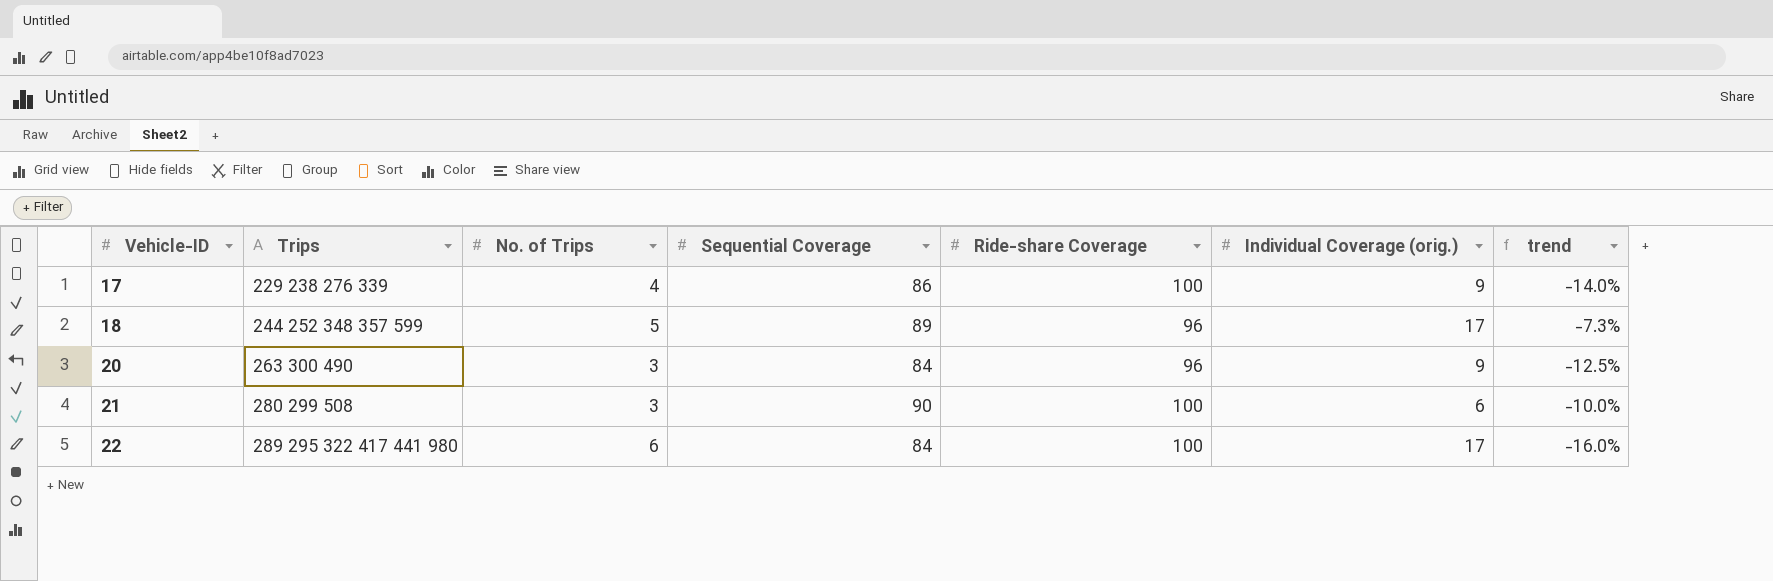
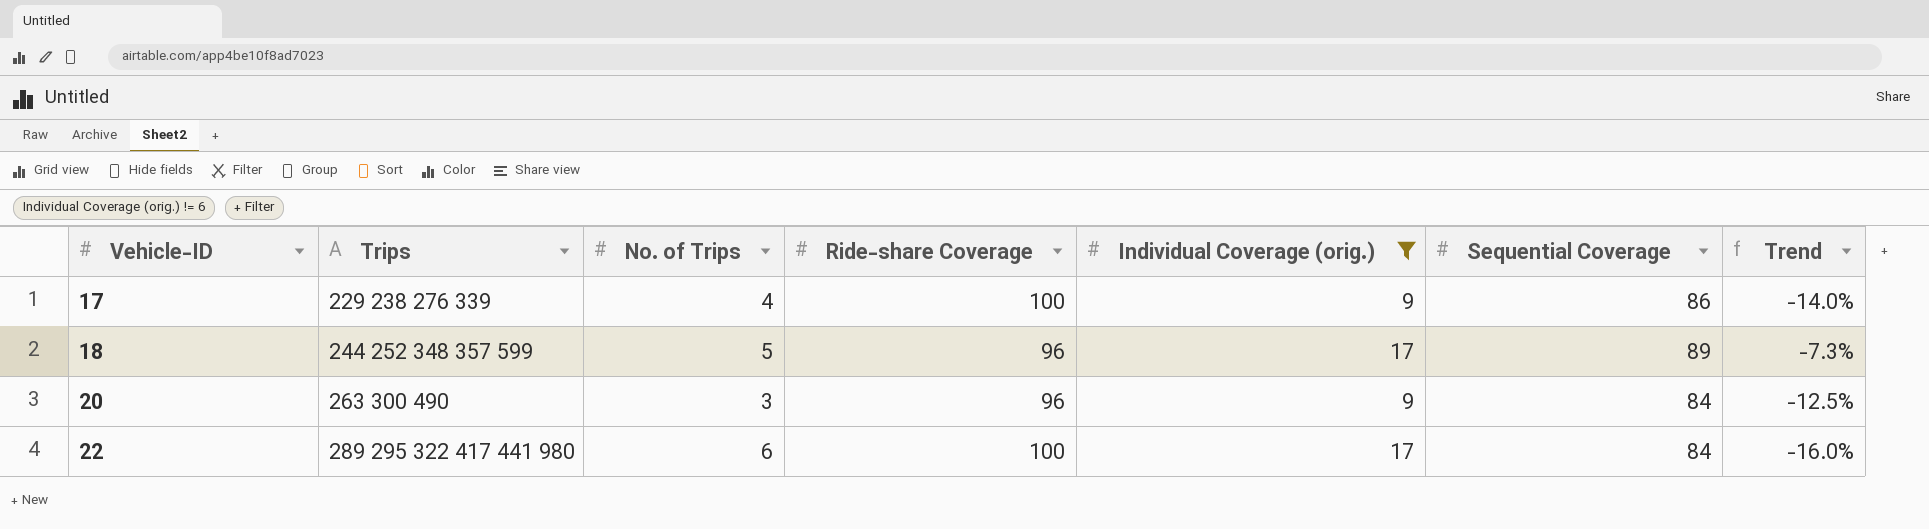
filter: none -> Individual Coverage (orig.) != 6
column Sequential Coverage | position: 4 -> 6
column name: trend -> Trend

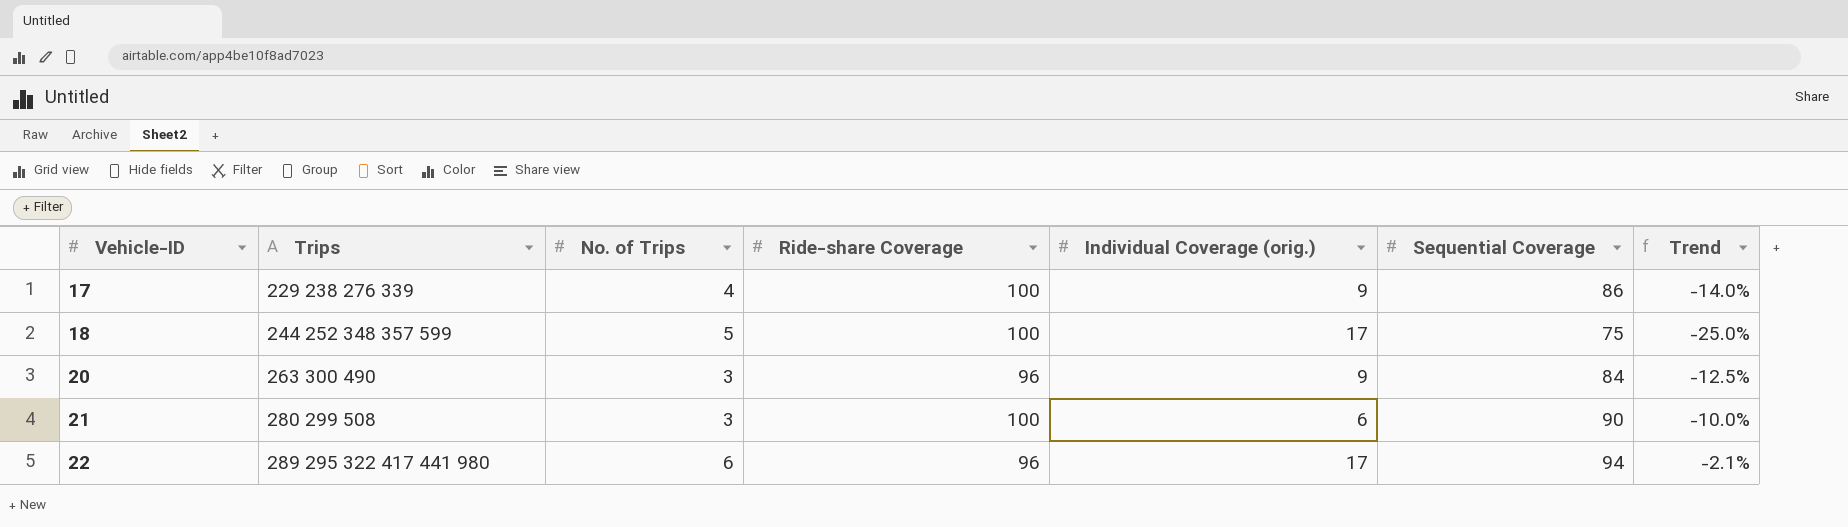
filter: Individual Coverage (orig.) != 6 -> none
18 | Ride-share Coverage: 96 -> 100
18 | Sequential Coverage: 89 -> 75
18 | Trend: -7.3% -> -25.0%
22 | Ride-share Coverage: 100 -> 96
22 | Sequential Coverage: 84 -> 94
22 | Trend: -16.0% -> -2.1%

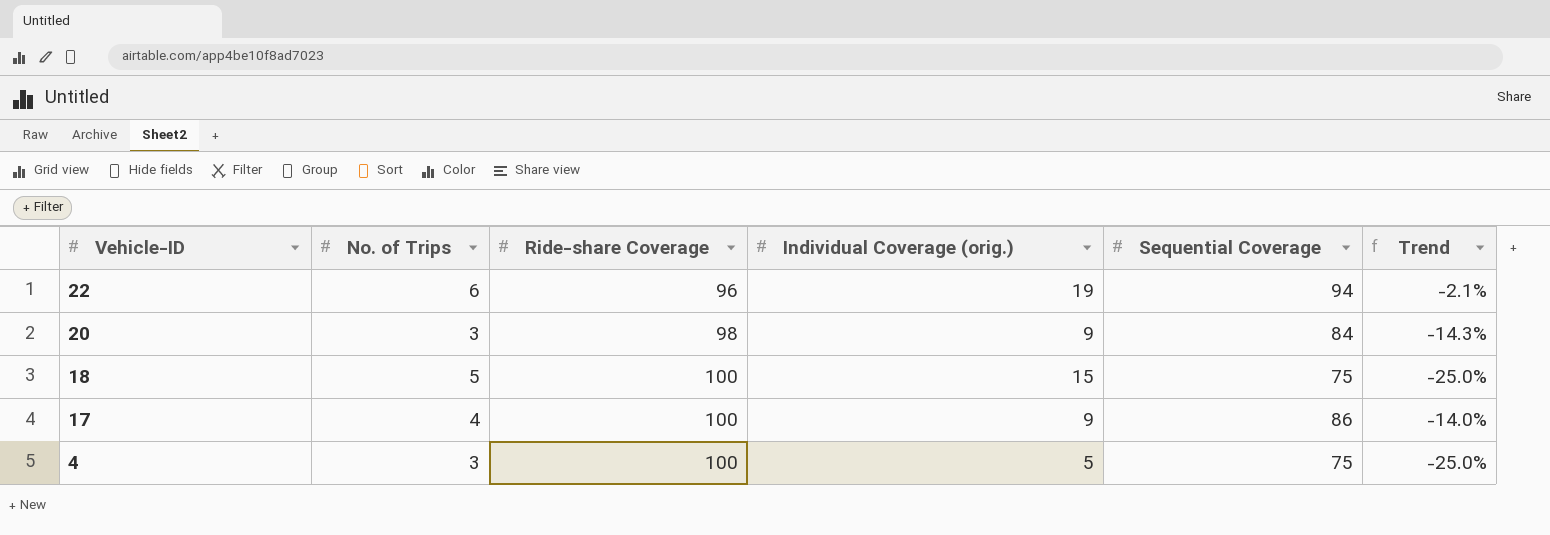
row order: Vehicle-ID ascending -> Vehicle-ID descending
column Trips | position: 2 -> none
row 21: 280 299 508 | 3 | 100 | 6 | 90 | -10.0% -> none
22 | Individual Coverage (orig.): 17 -> 19
20 | Ride-share Coverage: 96 -> 98
20 | Trend: -12.5% -> -14.3%
18 | Individual Coverage (orig.): 17 -> 15
row 4: none -> 3 | 100 | 5 | 75 | -25.0%

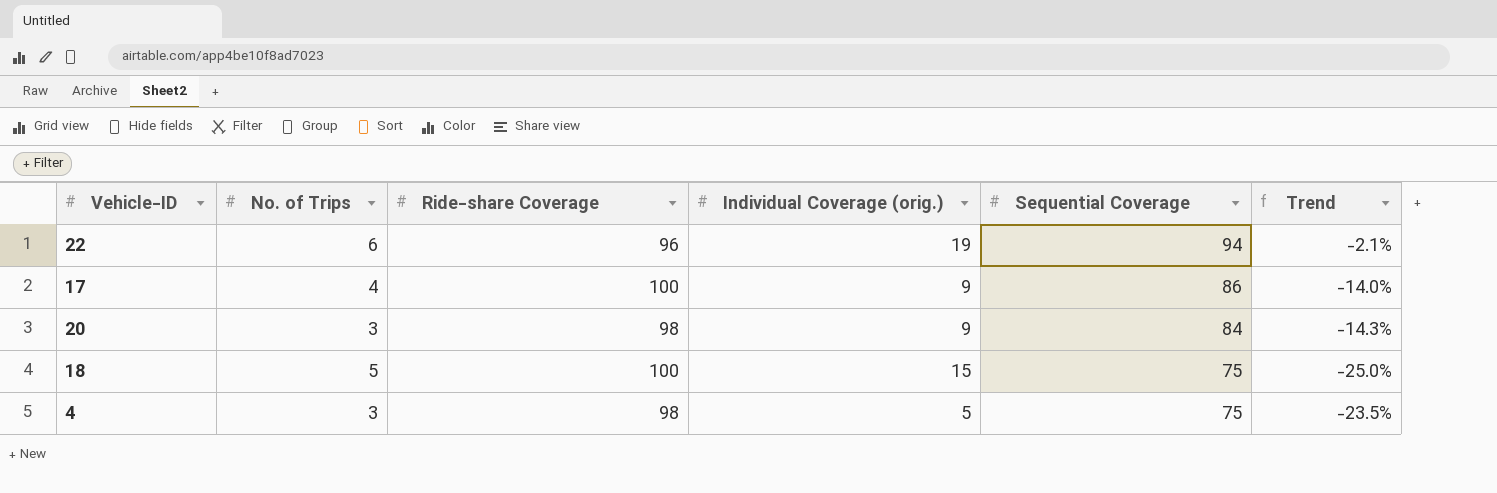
row order: Vehicle-ID descending -> Sequential Coverage descending
4 | Ride-share Coverage: 100 -> 98
4 | Trend: -25.0% -> -23.5%

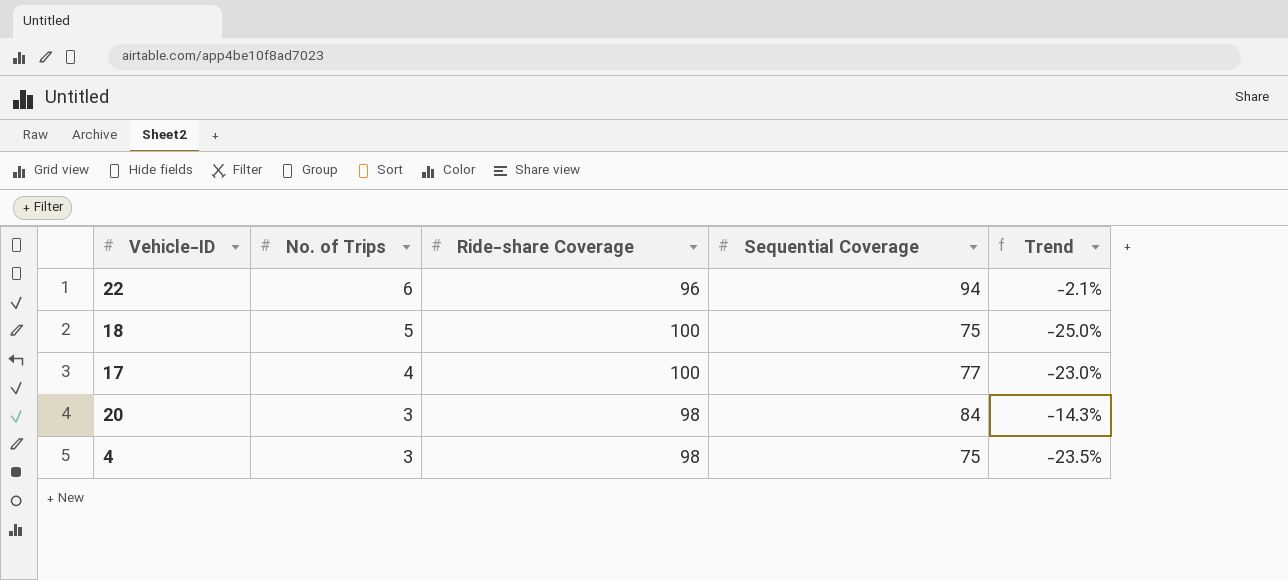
row order: Sequential Coverage descending -> No. of Trips descending
column Individual Coverage (orig.) | position: 4 -> none
17 | Sequential Coverage: 86 -> 77
17 | Trend: -14.0% -> -23.0%

